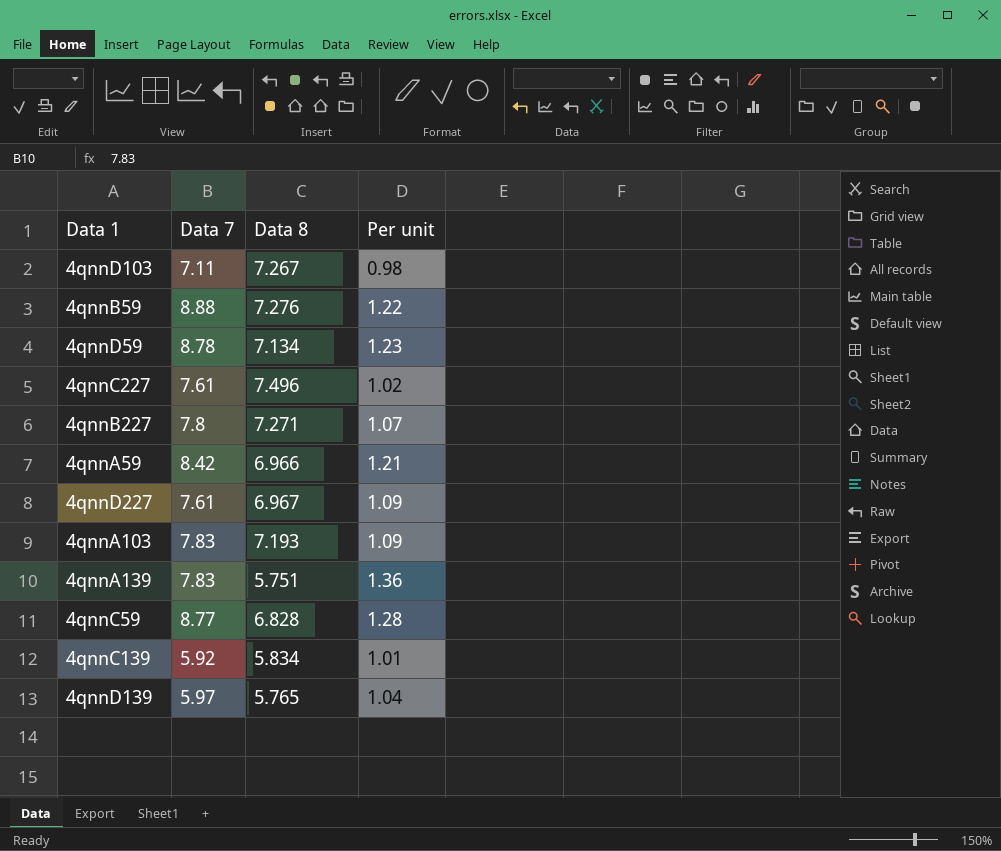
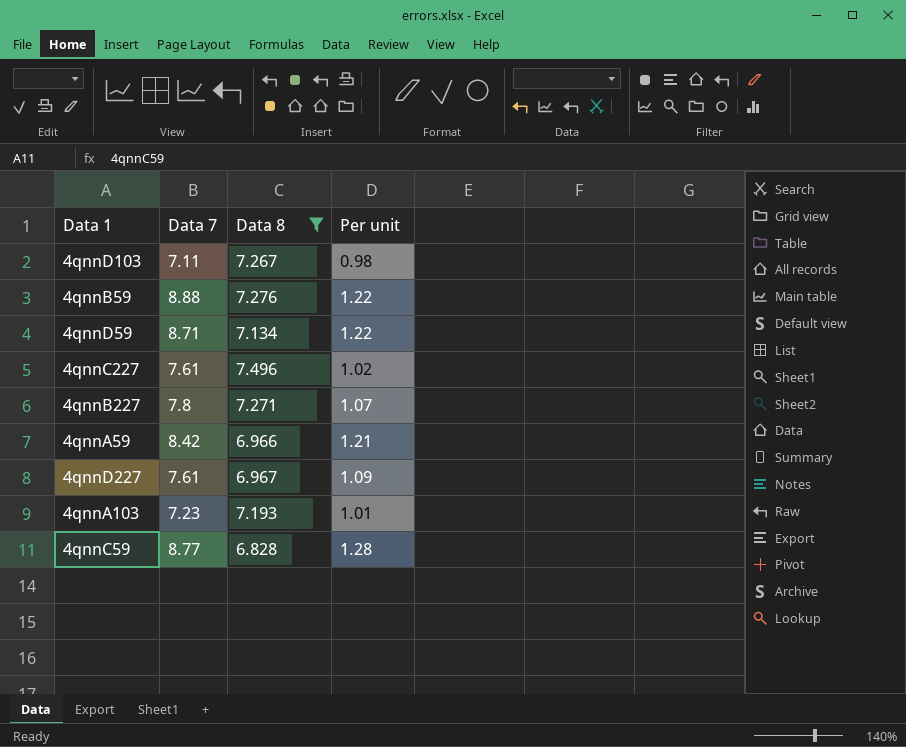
filter: none -> Data 8 >= 6.828
4qnnD59 | Data 7: 8.78 -> 8.71
4qnnD59 | Per unit: 1.23 -> 1.22
4qnnA103 | Data 7: 7.83 -> 7.23
4qnnA103 | Per unit: 1.09 -> 1.01

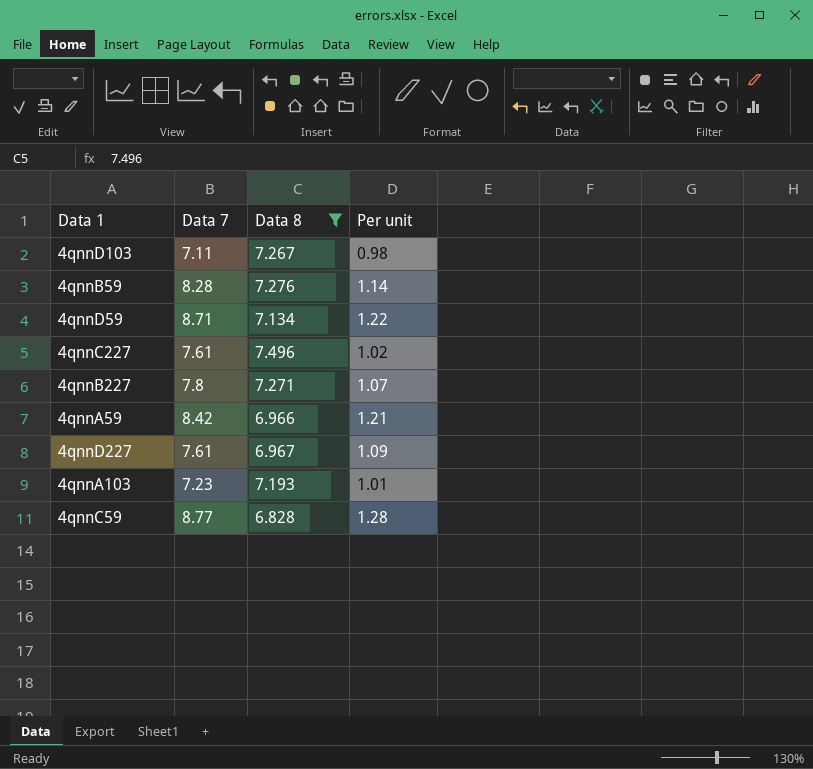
4qnnB59 | Data 7: 8.88 -> 8.28
4qnnB59 | Per unit: 1.22 -> 1.14

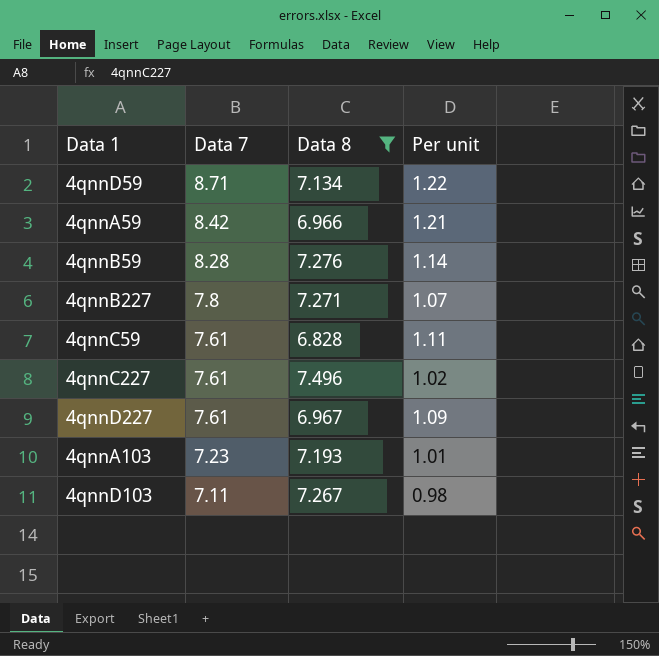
row order: none -> Data 7 descending
4qnnC59 | Data 7: 8.77 -> 7.61
4qnnC59 | Per unit: 1.28 -> 1.11

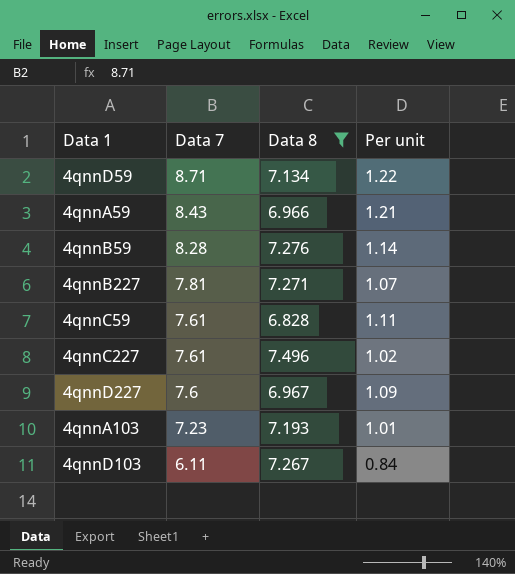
4qnnA59 | Data 7: 8.42 -> 8.43
4qnnB227 | Data 7: 7.8 -> 7.81
4qnnD227 | Data 7: 7.61 -> 7.6
4qnnD103 | Data 7: 7.11 -> 6.11
4qnnD103 | Per unit: 0.98 -> 0.84

